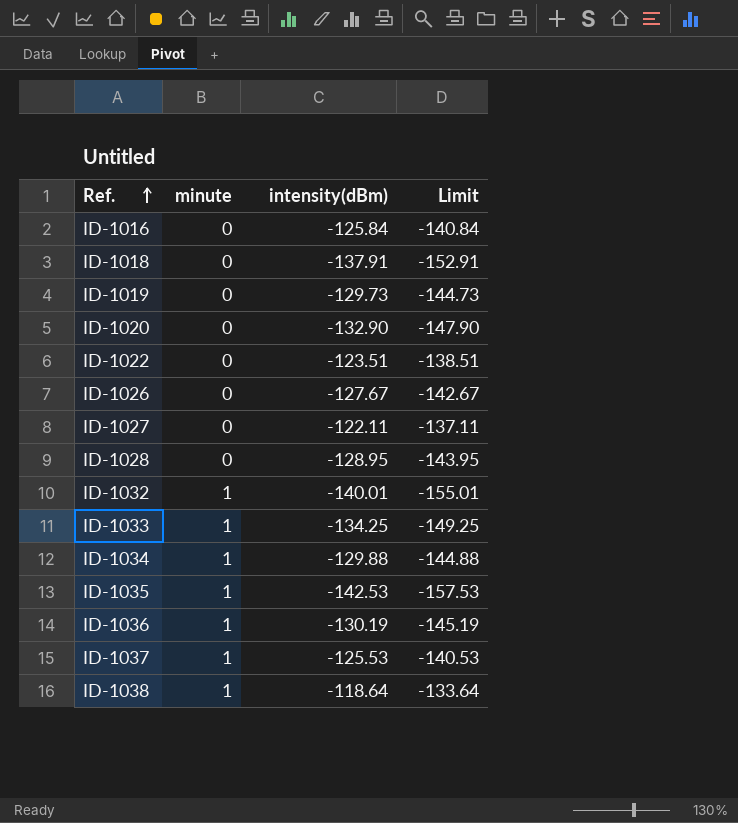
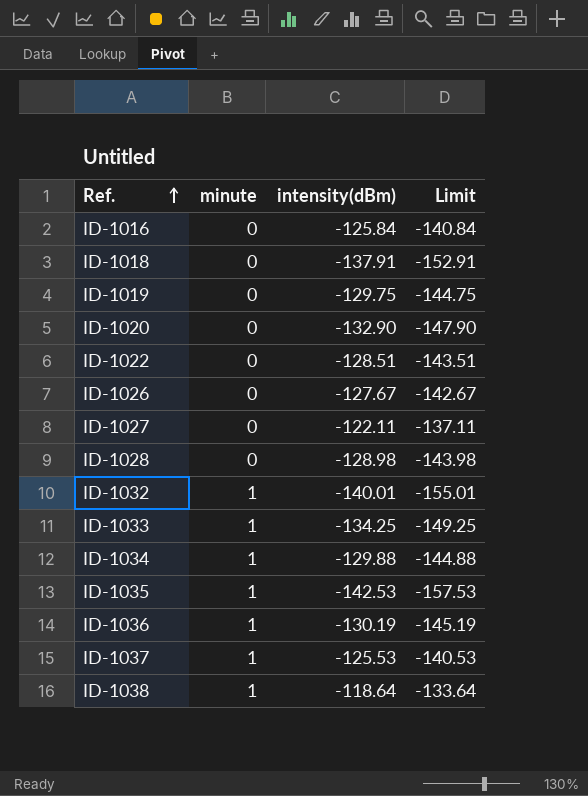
ID-1019 | intensity(dBm): -129.73 -> -129.75
ID-1019 | Limit: -144.73 -> -144.75
ID-1022 | intensity(dBm): -123.51 -> -128.51
ID-1022 | Limit: -138.51 -> -143.51
ID-1028 | intensity(dBm): -128.95 -> -128.98
ID-1028 | Limit: -143.95 -> -143.98

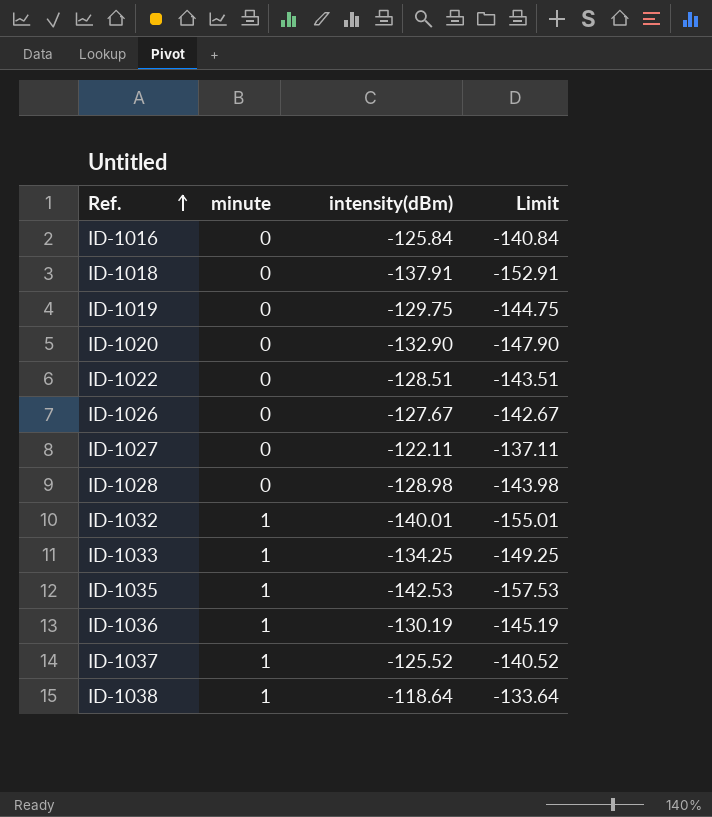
row ID-1034: 1 | -129.88 | -144.88 -> none
ID-1037 | intensity(dBm): -125.53 -> -125.52
ID-1037 | Limit: -140.53 -> -140.52

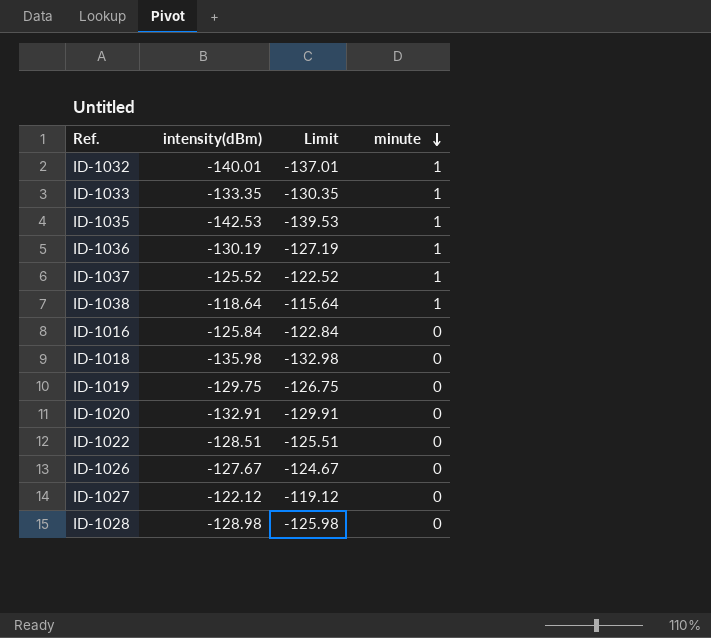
row order: Ref. ascending -> minute descending
column Limit | formula: [intensity(dBm)] - 15 -> [intensity(dBm)] + 3
column minute | position: 2 -> 4
ID-1033 | intensity(dBm): -134.25 -> -133.35
ID-1018 | intensity(dBm): -137.91 -> -135.98
ID-1020 | intensity(dBm): -132.90 -> -132.91
ID-1027 | intensity(dBm): -122.11 -> -122.12

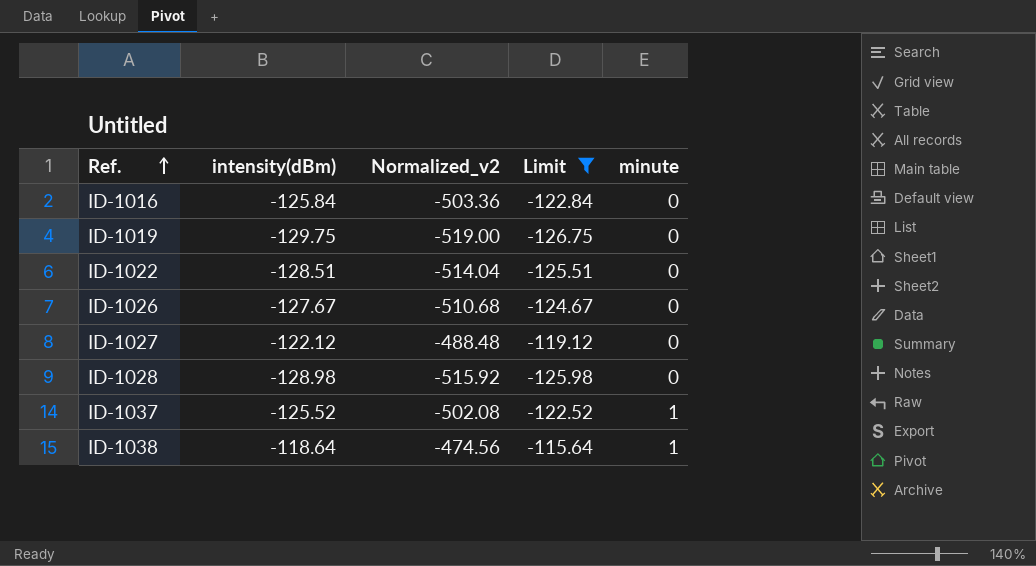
filter: none -> Limit >= -126.75
row order: minute descending -> Ref. ascending
column Normalized_v2 | formula: none -> [intensity(dBm)] * 4

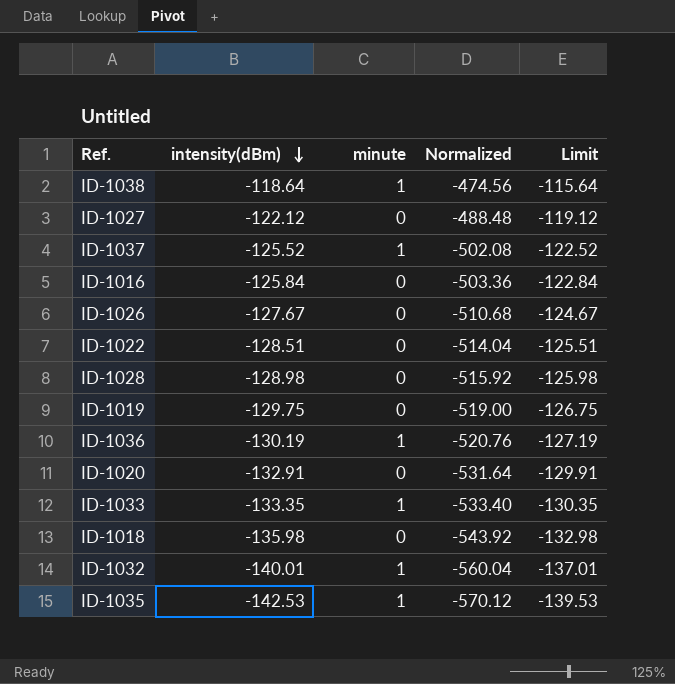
filter: Limit >= -126.75 -> none
row order: Ref. ascending -> intensity(dBm) descending
column minute | position: 5 -> 3
column name: Normalized_v2 -> Normalized

